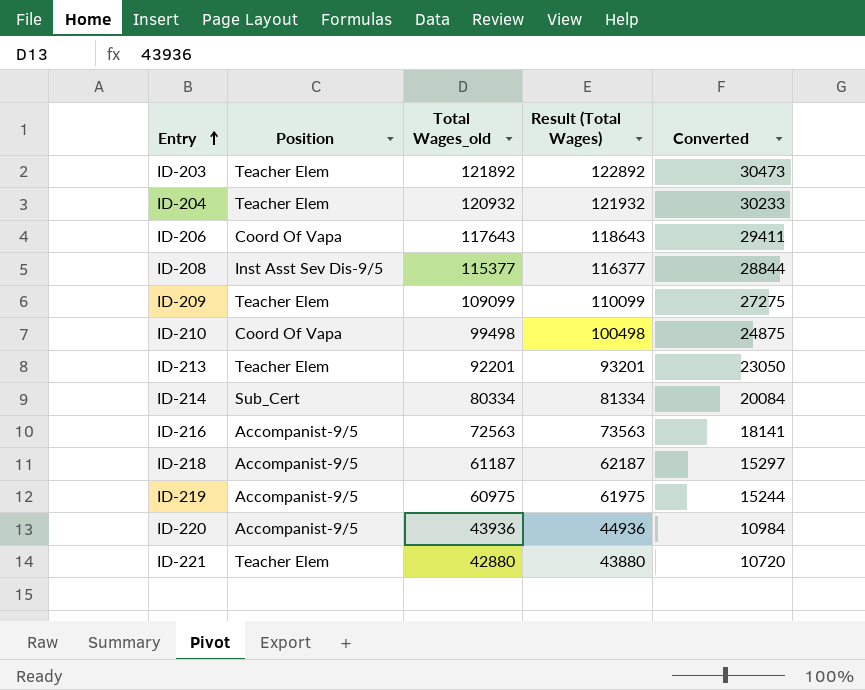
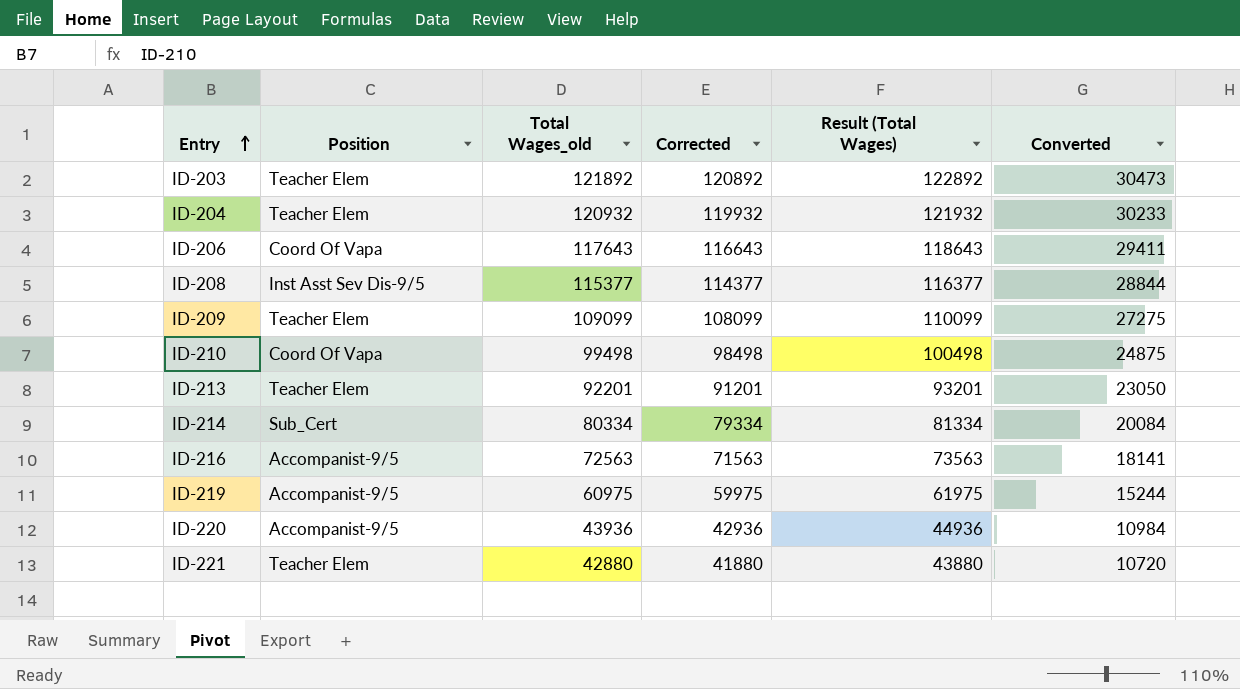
column Corrected | formula: none -> [Total Wages_old] - 1000
row ID-218: Accompanist-9/5 | 61187 | 62187 | 15297 -> none

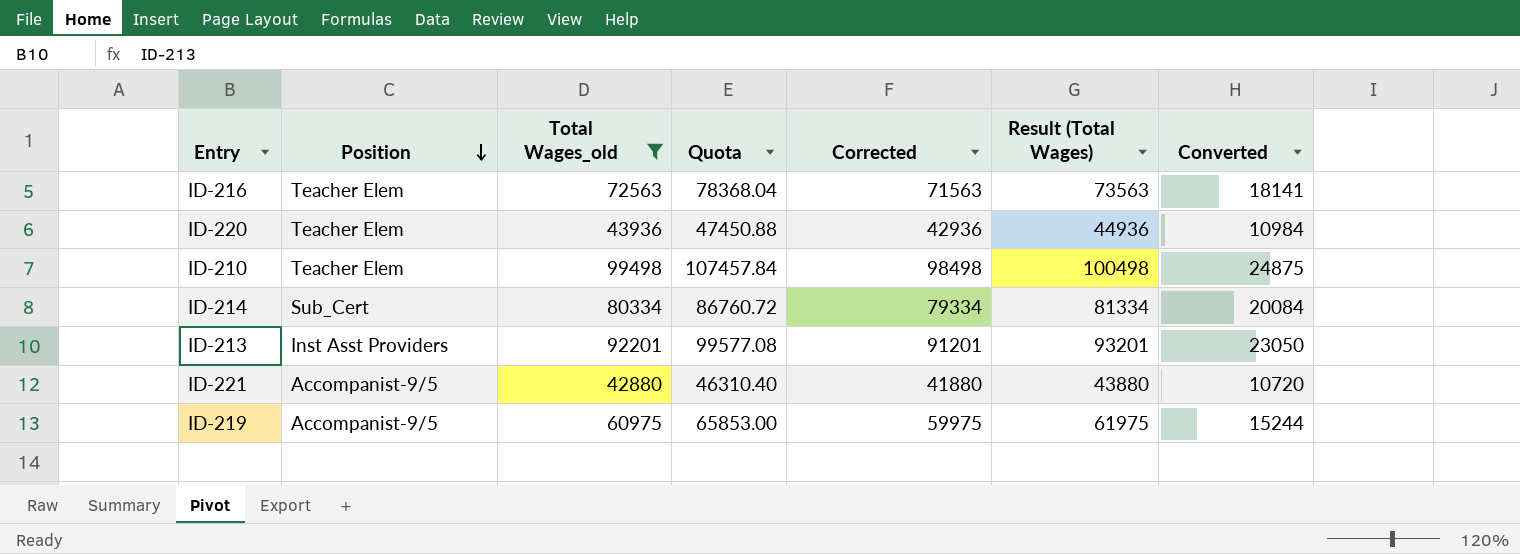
filter: none -> Total Wages_old <= 99498
row order: Entry ascending -> Position descending
column Quota | formula: none -> [Total Wages_old] * 1.08
ID-216 | Position: Accompanist-9/5 -> Teacher Elem
ID-220 | Position: Accompanist-9/5 -> Teacher Elem
ID-210 | Position: Coord Of Vapa -> Teacher Elem
ID-213 | Position: Teacher Elem -> Inst Asst Providers
ID-221 | Position: Teacher Elem -> Accompanist-9/5

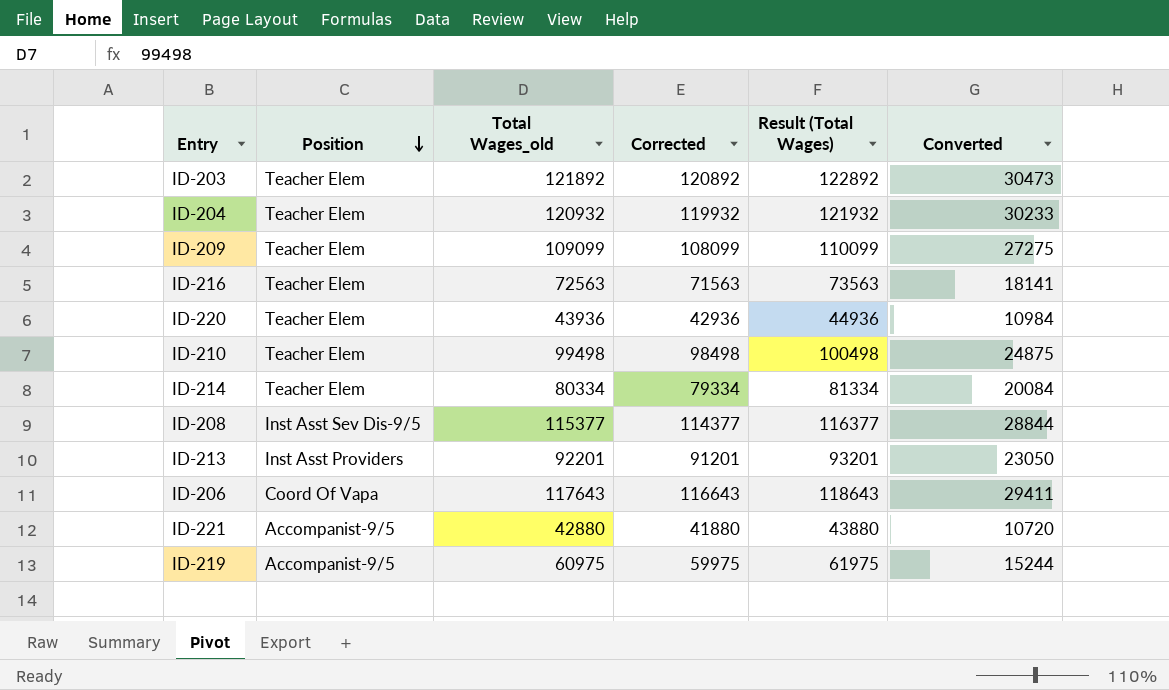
filter: Total Wages_old <= 99498 -> none
column Quota | formula: [Total Wages_old] * 1.08 -> none
ID-214 | Position: Sub_Cert -> Teacher Elem

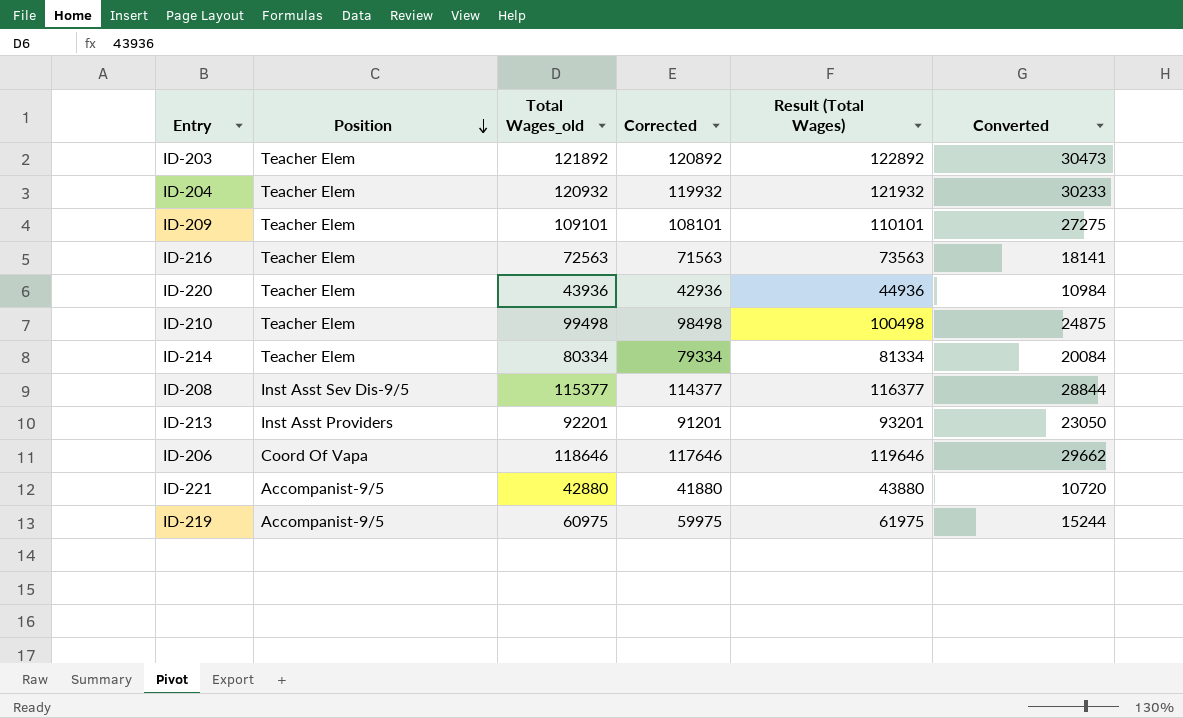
ID-209 | Total Wages_old: 109099 -> 109101
ID-209 | Corrected: 108099 -> 108101
ID-209 | Result (Total Wages): 110099 -> 110101
ID-206 | Total Wages_old: 117643 -> 118646
ID-206 | Corrected: 116643 -> 117646
ID-206 | Result (Total Wages): 118643 -> 119646
ID-206 | Converted: 29411 -> 29662

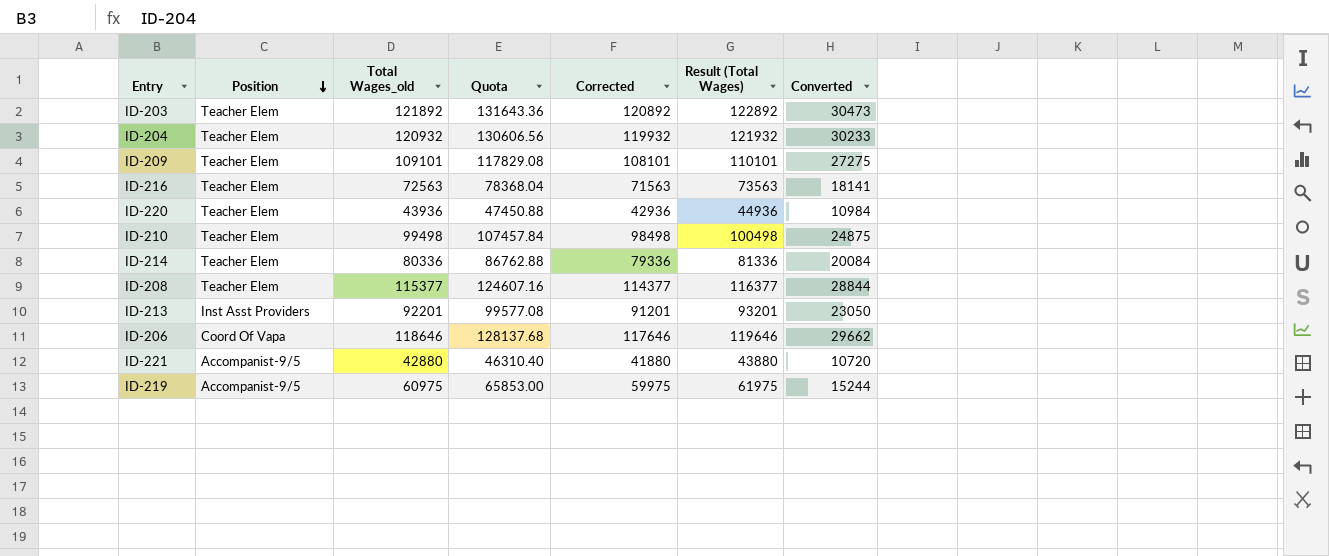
column Quota | formula: none -> [Total Wages_old] * 1.08
ID-214 | Total Wages_old: 80334 -> 80336
ID-214 | Corrected: 79334 -> 79336
ID-214 | Result (Total Wages): 81334 -> 81336
ID-208 | Position: Inst Asst Sev Dis-9/5 -> Teacher Elem

